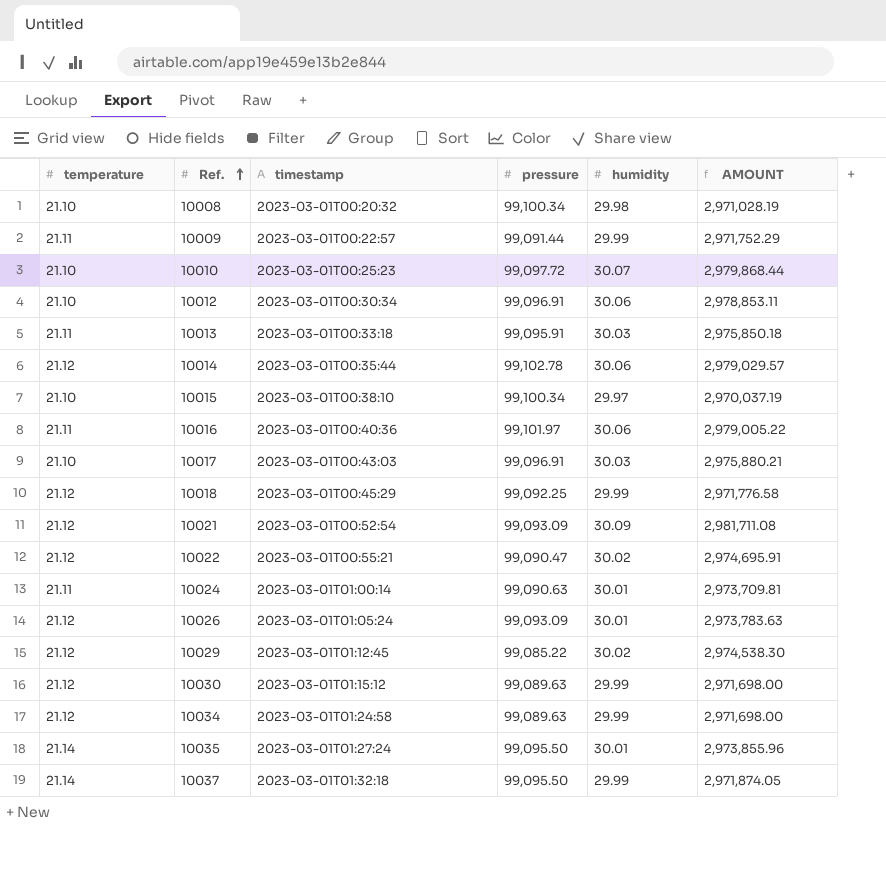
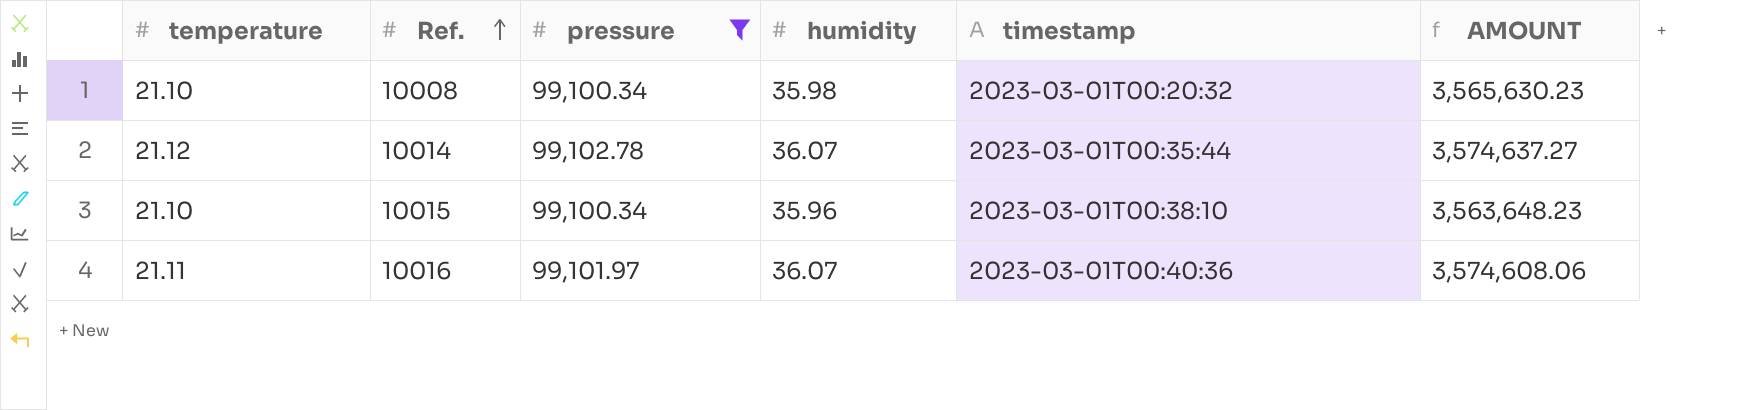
filter: none -> pressure >= 99,100.34
column timestamp | position: 3 -> 5
10008 | humidity: 29.98 -> 35.98
10008 | AMOUNT: 2,971,028.19 -> 3,565,630.23
10014 | humidity: 30.06 -> 36.07
10014 | AMOUNT: 2,979,029.57 -> 3,574,637.27
10015 | humidity: 29.97 -> 35.96
10015 | AMOUNT: 2,970,037.19 -> 3,563,648.23
10016 | humidity: 30.06 -> 36.07
10016 | AMOUNT: 2,979,005.22 -> 3,574,608.06

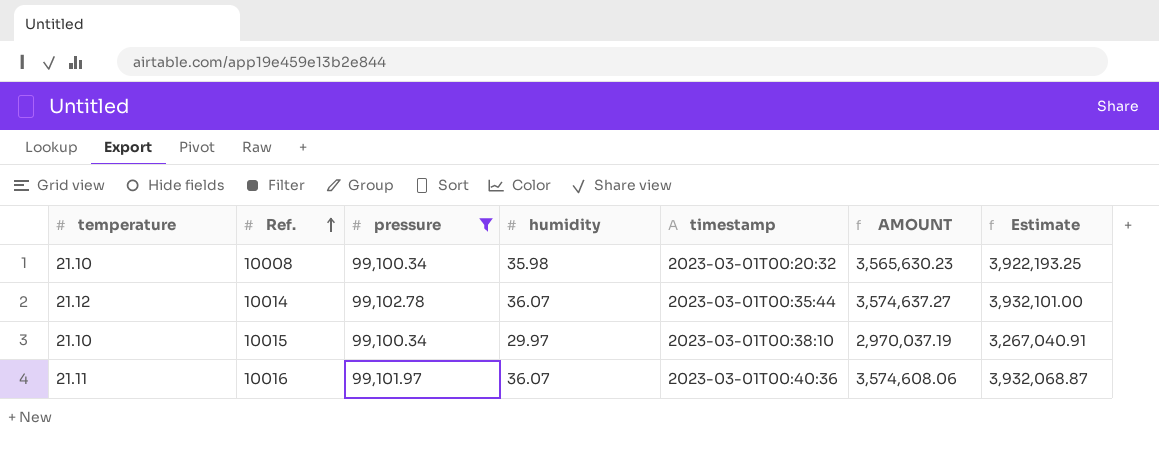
column Estimate | formula: none -> [AMOUNT] * 1.1
10015 | humidity: 35.96 -> 29.97
10015 | AMOUNT: 3,563,648.23 -> 2,970,037.19

